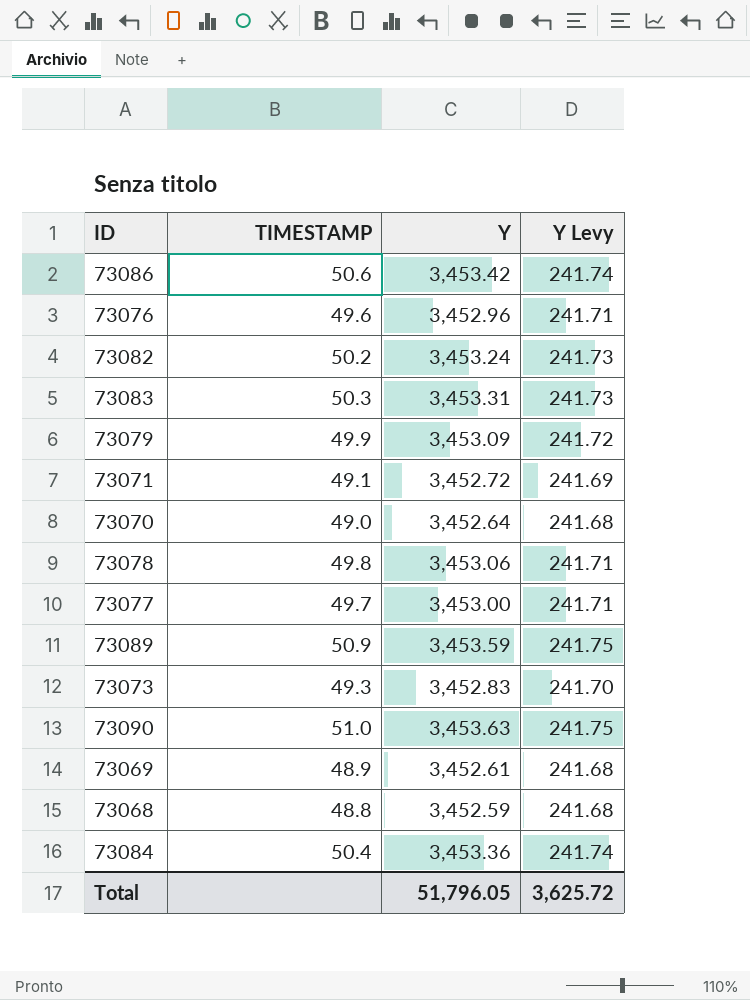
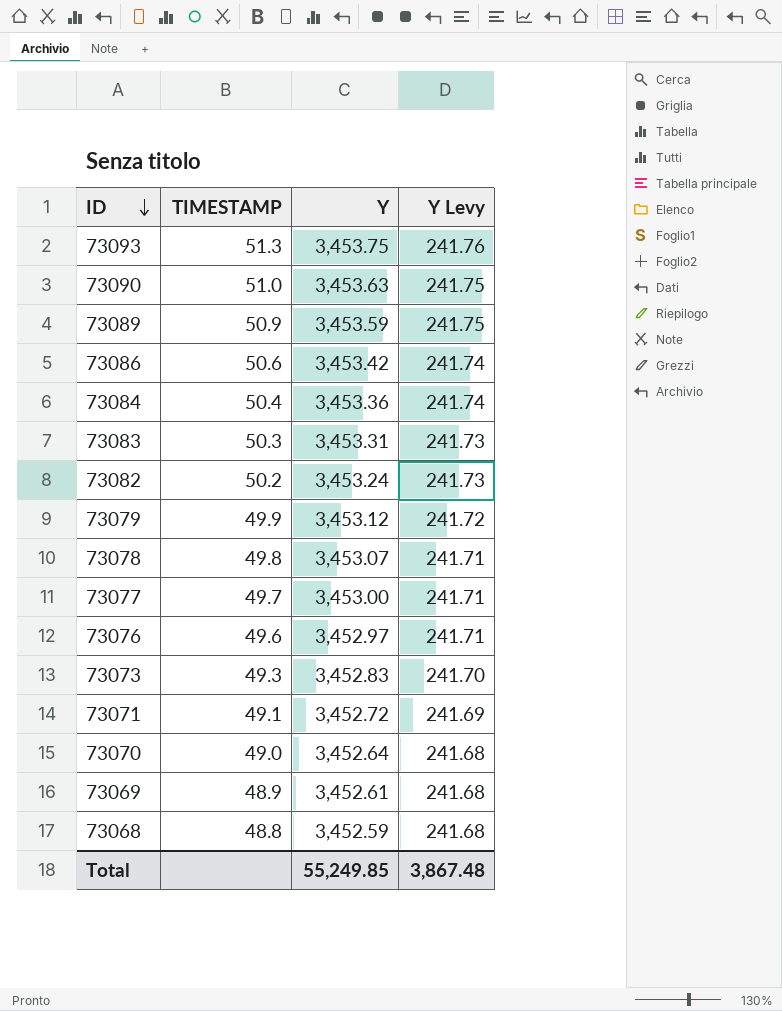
row order: none -> ID descending
row 73093: none -> 51.3 | 3,453.75 | 241.76
73079 | Y: 3,453.09 -> 3,453.12
73078 | Y: 3,453.06 -> 3,453.07
73076 | Y: 3,452.96 -> 3,452.97
Total | Y: 51,796.05 -> 55,249.85
Total | Y Levy: 3,625.72 -> 3,867.48

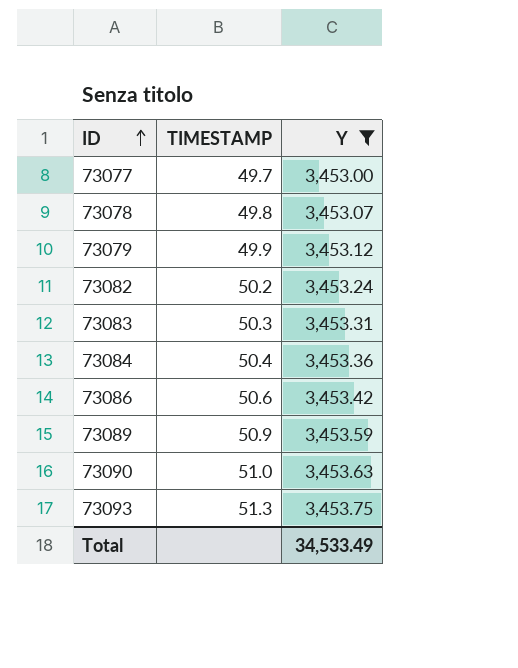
filter: none -> Y >= 3,453.00
row order: ID descending -> ID ascending
column Y Levy | formula: [Y] * 0.07 -> none
Total | Y: 55,249.85 -> 34,533.49

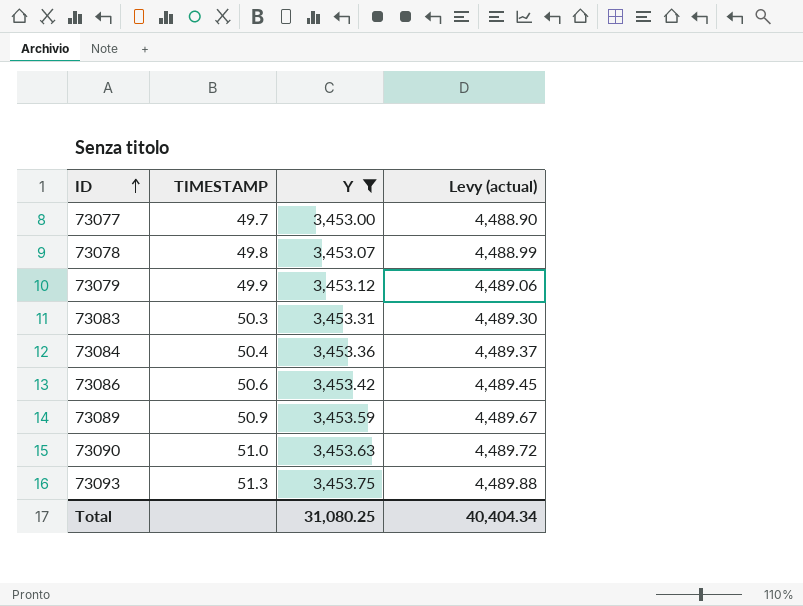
column Levy (actual) | formula: none -> [Y] * 1.3
row 73082: 50.2 | 3,453.24 -> none
Total | Y: 34,533.49 -> 31,080.25

